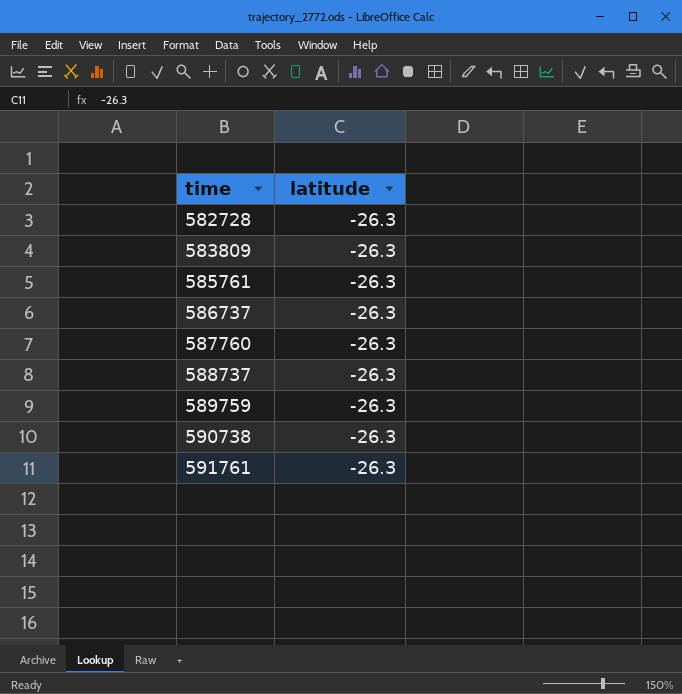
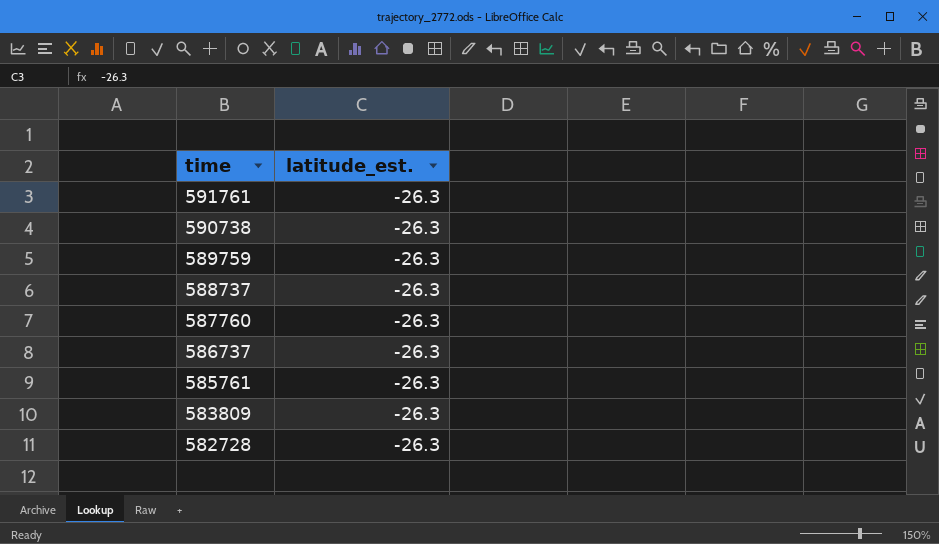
row order: time ascending -> time descending
column name: latitude -> latitude_est.

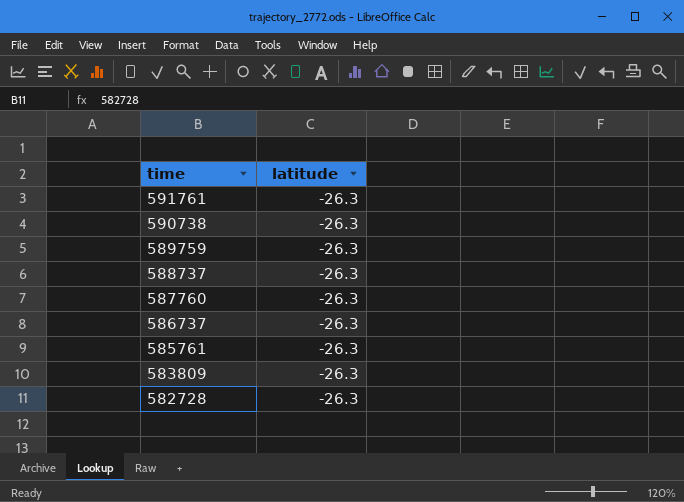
column name: latitude_est. -> latitude

